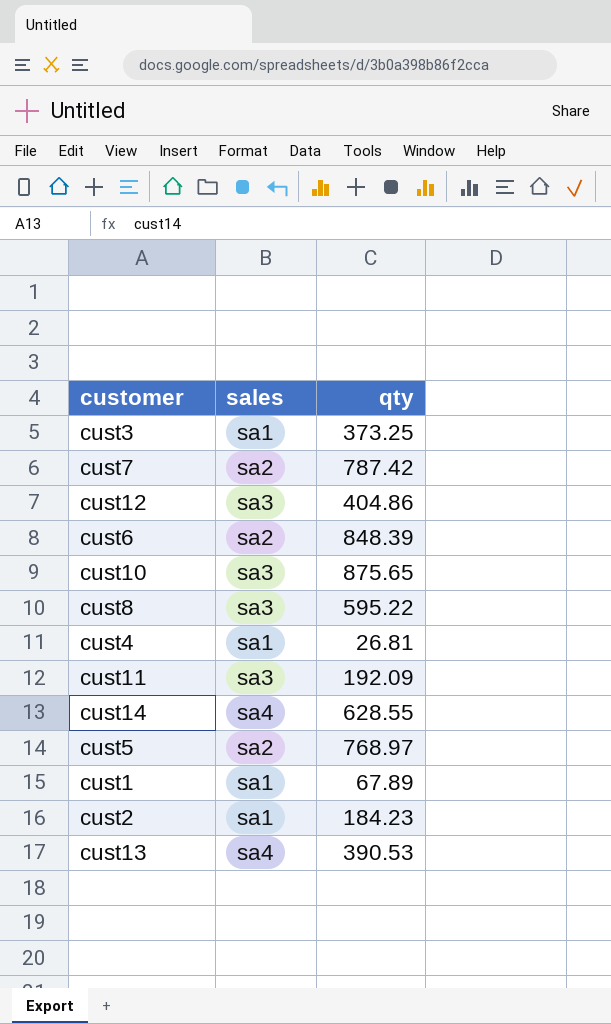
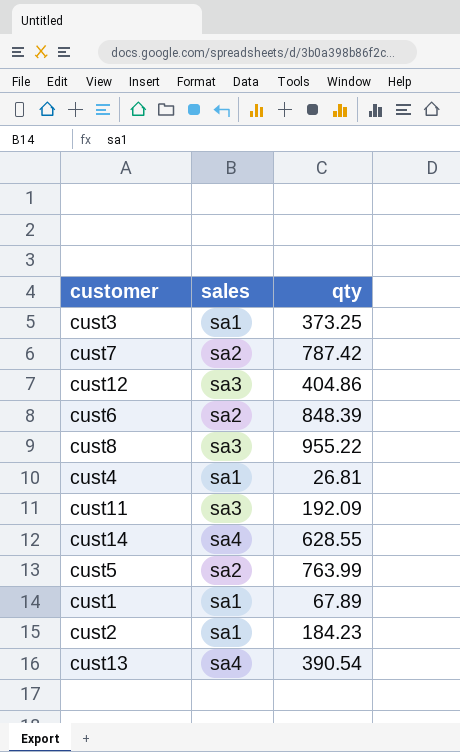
row cust10: sa3 | 875.65 -> none
cust8 | qty: 595.22 -> 955.22
cust5 | qty: 768.97 -> 763.99
cust13 | qty: 390.53 -> 390.54

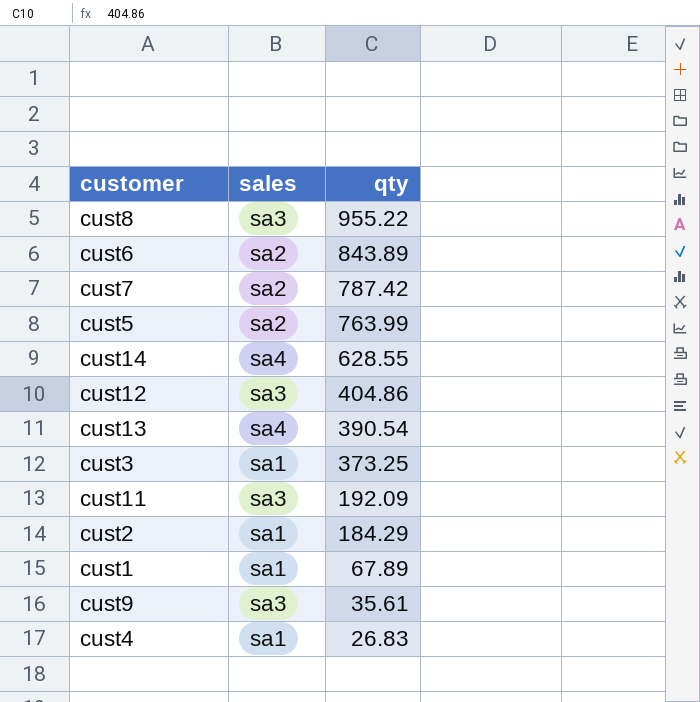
row order: none -> qty descending
cust6 | qty: 848.39 -> 843.89
cust2 | qty: 184.23 -> 184.29
row cust9: none -> sa3 | 35.61
cust4 | qty: 26.81 -> 26.83

